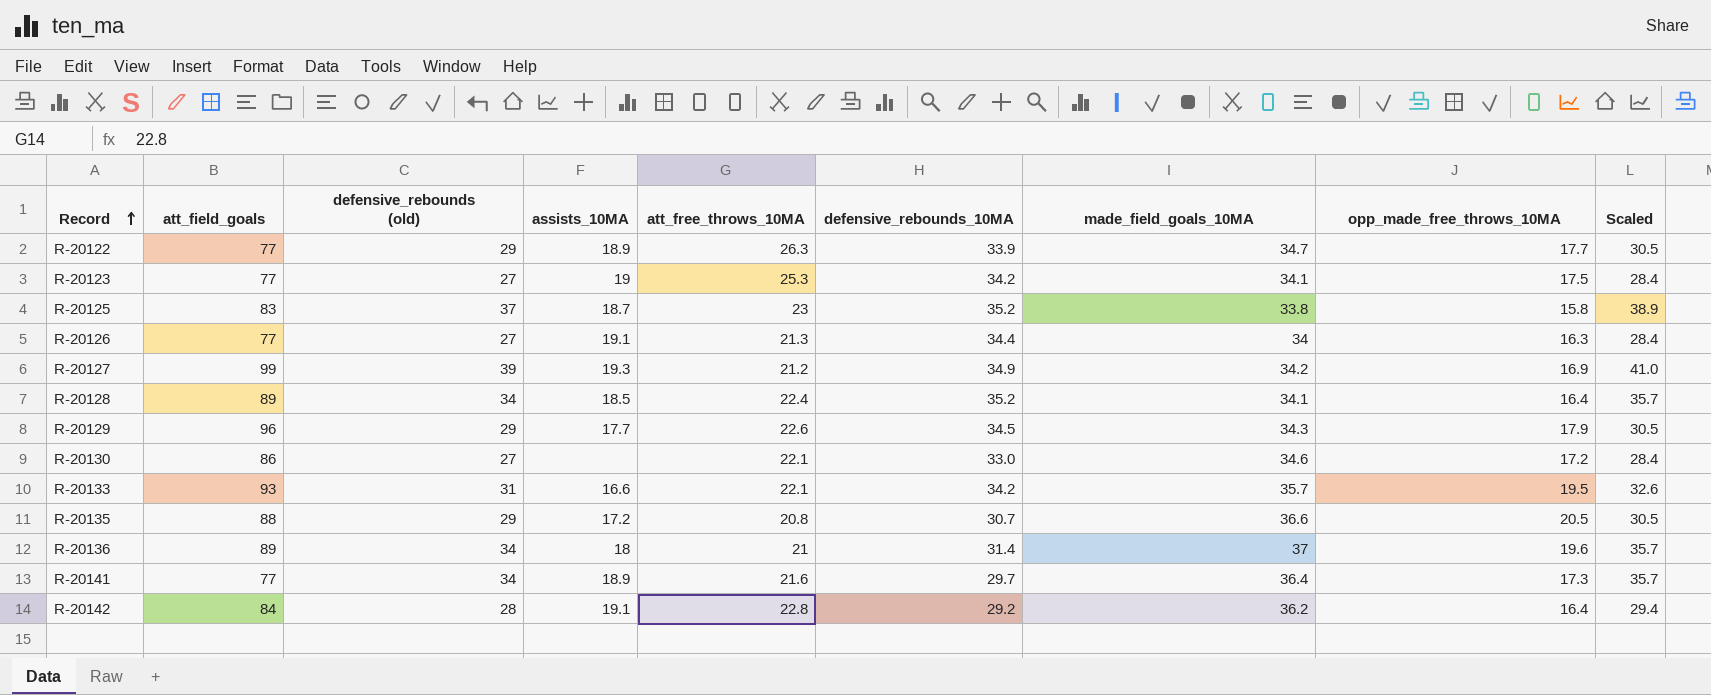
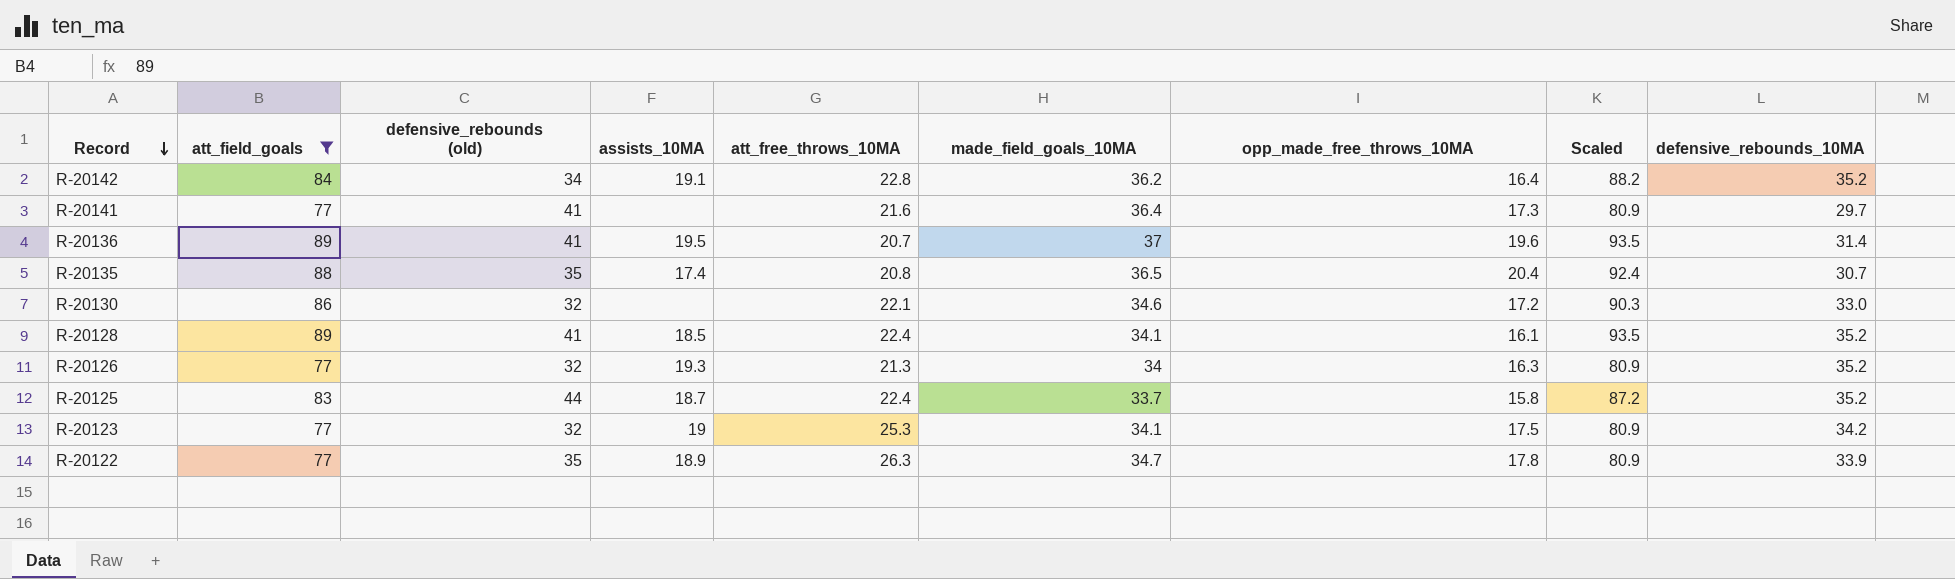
filter: none -> att_field_goals <= 89
row order: Record ascending -> Record descending
column Scaled | formula: [defensive_rebounds (old)] * 1.05 -> [att_field_goals] * 1.05
column defensive_rebounds_10MA | position: 6 -> 9
R-20142 | defensive_rebounds (old): 28 -> 34
R-20142 | defensive_rebounds_10MA: 29.2 -> 35.2
R-20141 | defensive_rebounds (old): 34 -> 41
R-20141 | assists_10MA: 18.9 -> none
R-20136 | defensive_rebounds (old): 34 -> 41
R-20136 | assists_10MA: 18 -> 19.5
R-20136 | att_free_throws_10MA: 21 -> 20.7
R-20135 | defensive_rebounds (old): 29 -> 35
R-20135 | assists_10MA: 17.2 -> 17.4
R-20135 | made_field_goals_10MA: 36.6 -> 36.5
R-20135 | opp_made_free_throws_10MA: 20.5 -> 20.4
R-20130 | defensive_rebounds (old): 27 -> 32
R-20128 | defensive_rebounds (old): 34 -> 41
R-20128 | opp_made_free_throws_10MA: 16.4 -> 16.1
R-20126 | defensive_rebounds (old): 27 -> 32
R-20126 | assists_10MA: 19.1 -> 19.3
R-20126 | defensive_rebounds_10MA: 34.4 -> 35.2
R-20125 | defensive_rebounds (old): 37 -> 44
R-20125 | att_free_throws_10MA: 23 -> 22.4
R-20125 | made_field_goals_10MA: 33.8 -> 33.7
R-20123 | defensive_rebounds (old): 27 -> 32
R-20122 | defensive_rebounds (old): 29 -> 35
R-20122 | opp_made_free_throws_10MA: 17.7 -> 17.8

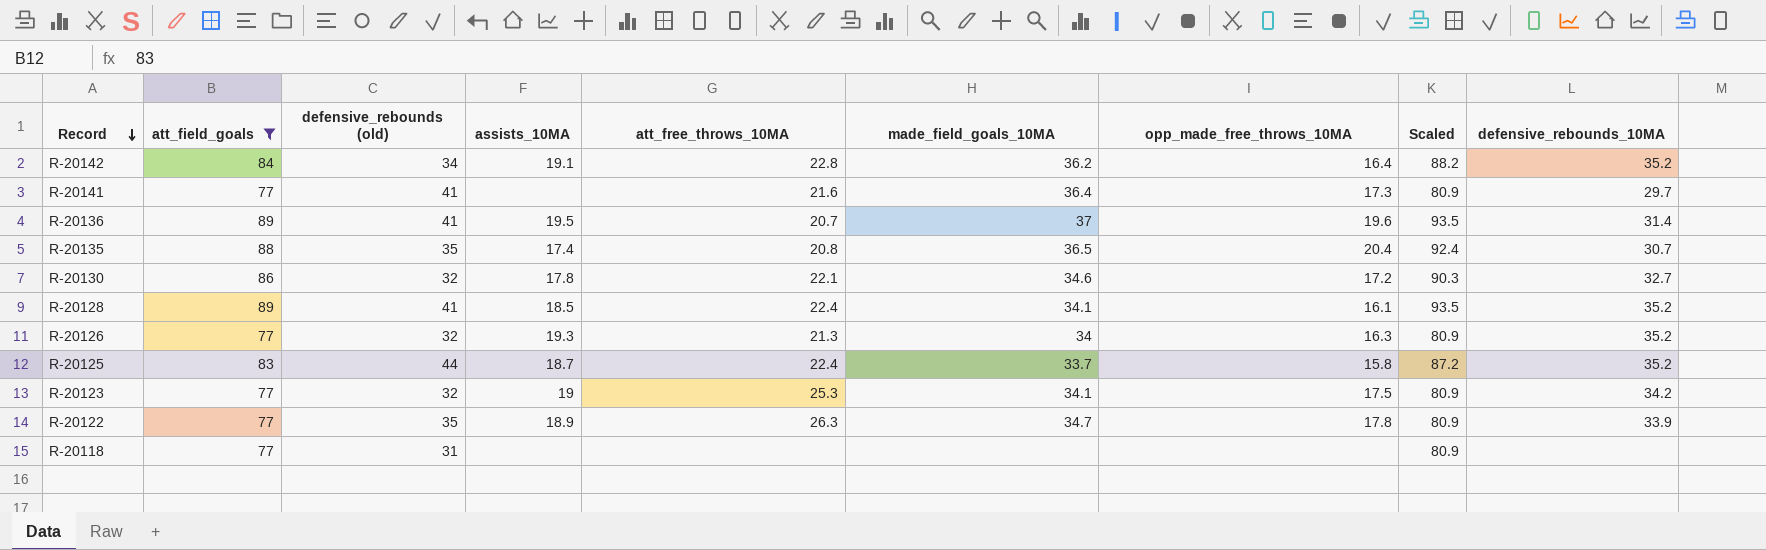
R-20130 | assists_10MA: none -> 17.8
R-20130 | defensive_rebounds_10MA: 33.0 -> 32.7
row R-20118: none -> 77 | 31 | none | none | none | none | 80.9 | none

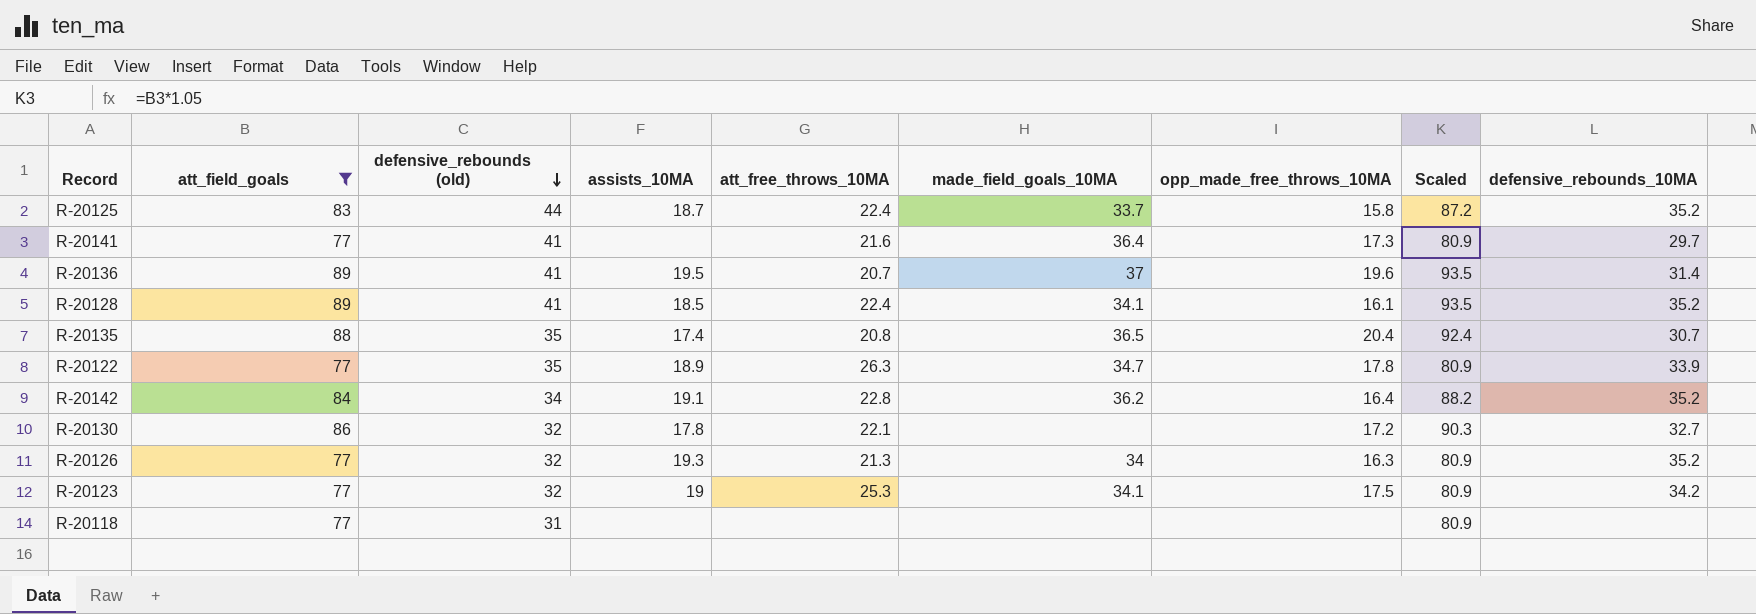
row order: Record descending -> defensive_rebounds (old) descending
R-20130 | made_field_goals_10MA: 34.6 -> none

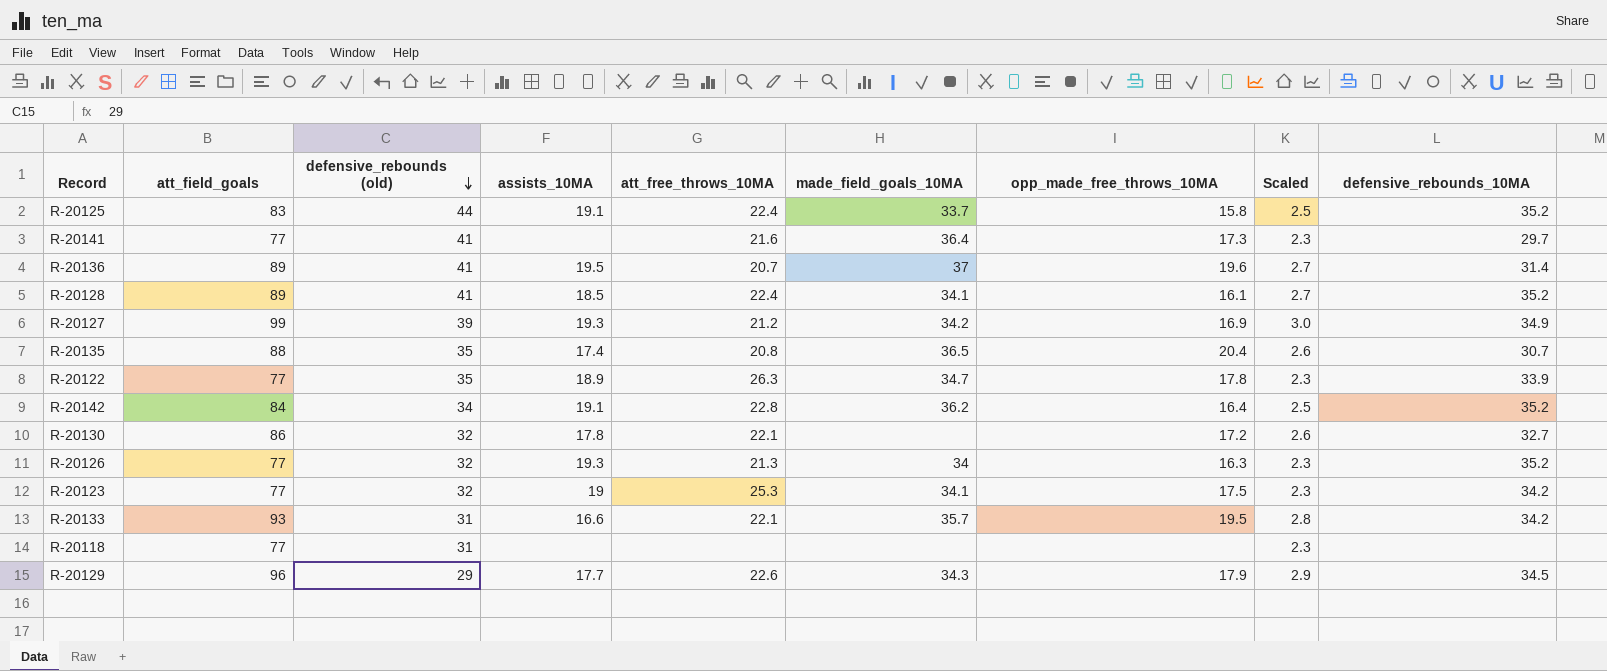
filter: att_field_goals <= 89 -> none
column Scaled | formula: [att_field_goals] * 1.05 -> [att_field_goals] * 0.03
R-20125 | assists_10MA: 18.7 -> 19.1

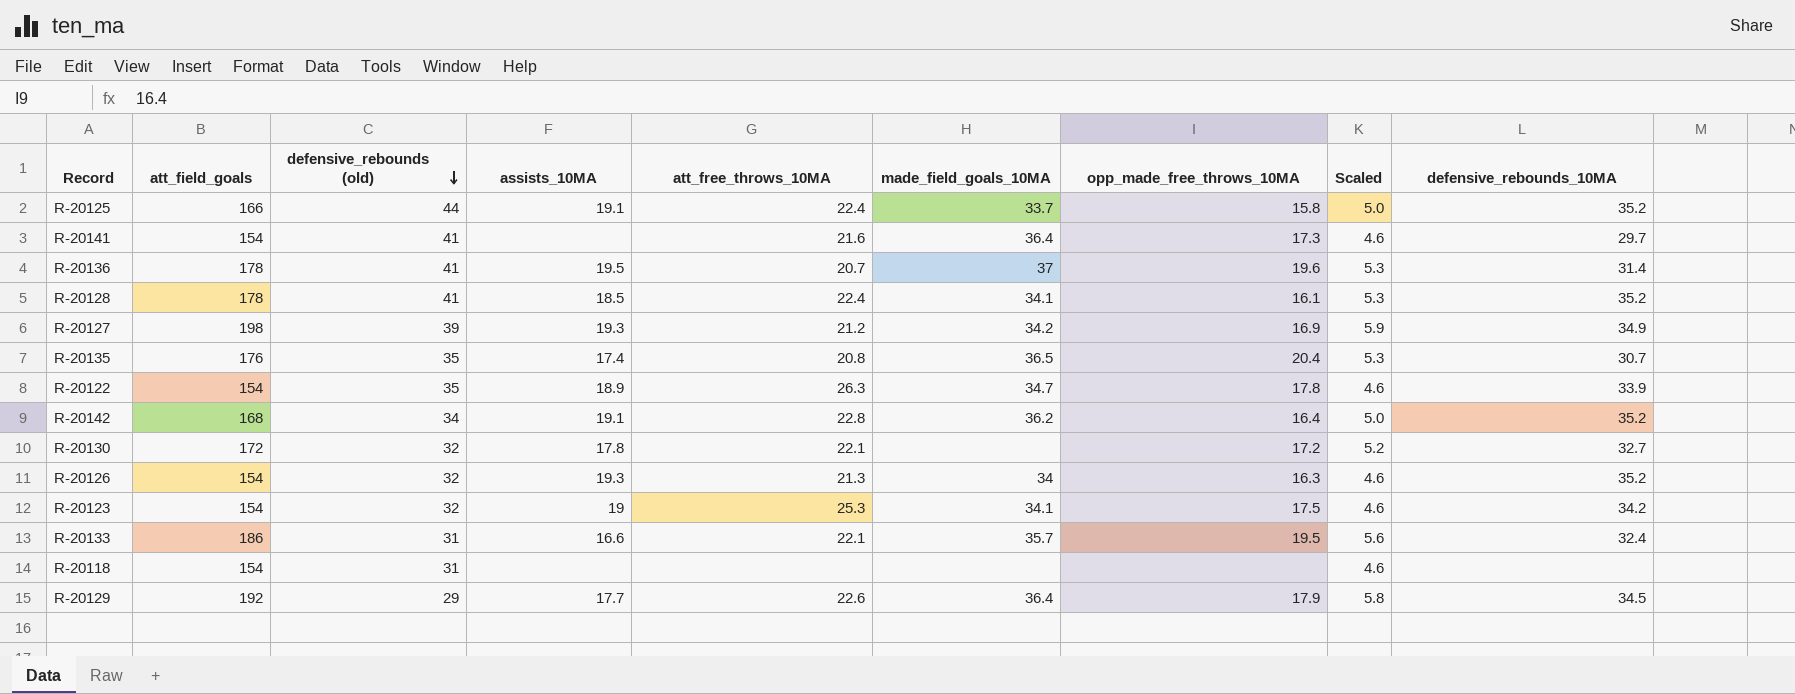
R-20125 | att_field_goals: 83 -> 166
R-20125 | Scaled: 2.5 -> 5.0
R-20141 | att_field_goals: 77 -> 154
R-20141 | Scaled: 2.3 -> 4.6
R-20136 | att_field_goals: 89 -> 178
R-20136 | Scaled: 2.7 -> 5.3
R-20128 | att_field_goals: 89 -> 178
R-20128 | Scaled: 2.7 -> 5.3
R-20127 | att_field_goals: 99 -> 198
R-20127 | Scaled: 3.0 -> 5.9
R-20135 | att_field_goals: 88 -> 176
R-20135 | Scaled: 2.6 -> 5.3
R-20122 | att_field_goals: 77 -> 154
R-20122 | Scaled: 2.3 -> 4.6
R-20142 | att_field_goals: 84 -> 168
R-20142 | Scaled: 2.5 -> 5.0
R-20130 | att_field_goals: 86 -> 172
R-20130 | Scaled: 2.6 -> 5.2
R-20126 | att_field_goals: 77 -> 154
R-20126 | Scaled: 2.3 -> 4.6
R-20123 | att_field_goals: 77 -> 154
R-20123 | Scaled: 2.3 -> 4.6
R-20133 | att_field_goals: 93 -> 186
R-20133 | Scaled: 2.8 -> 5.6
R-20133 | defensive_rebounds_10MA: 34.2 -> 32.4
R-20118 | att_field_goals: 77 -> 154
R-20118 | Scaled: 2.3 -> 4.6
R-20129 | att_field_goals: 96 -> 192
R-20129 | made_field_goals_10MA: 34.3 -> 36.4
R-20129 | Scaled: 2.9 -> 5.8

